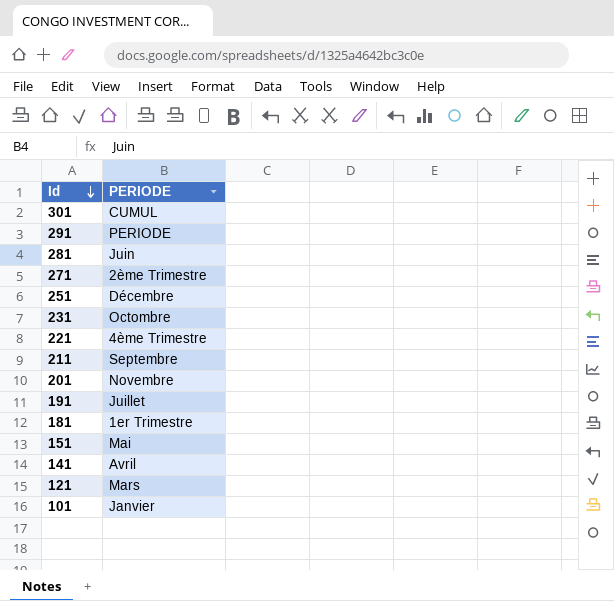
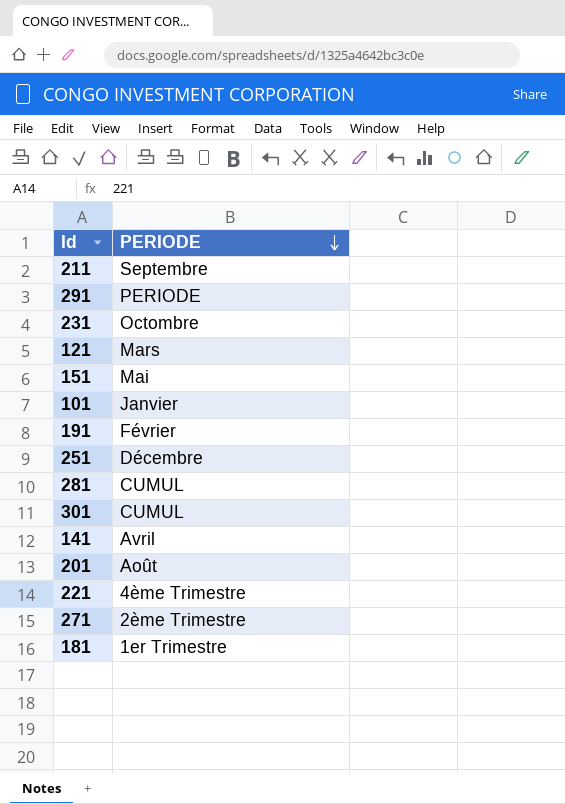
row order: Id descending -> PERIODE descending
191 | PERIODE: Juillet -> Février
281 | PERIODE: Juin -> CUMUL
201 | PERIODE: Novembre -> Août

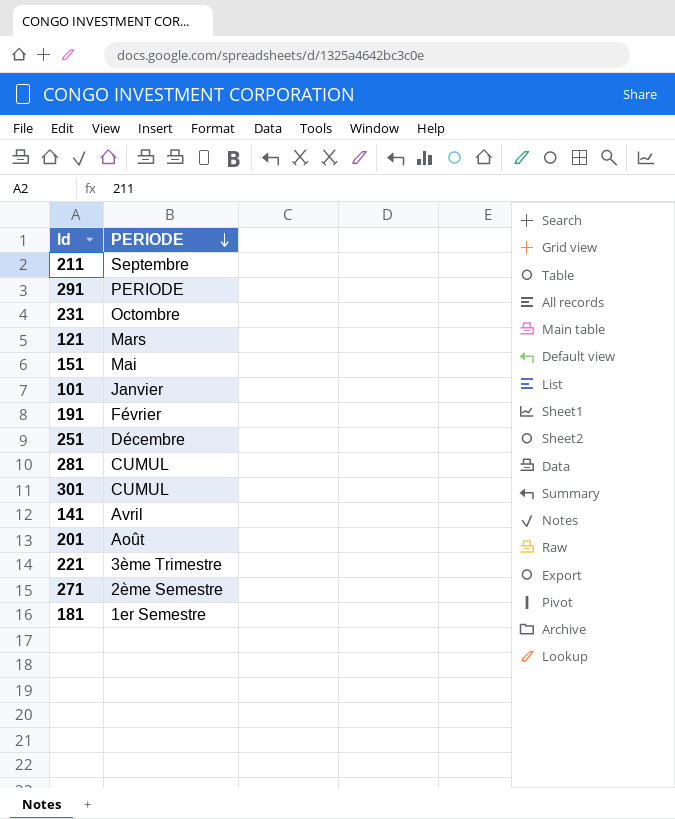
221 | PERIODE: 4ème Trimestre -> 3ème Trimestre
271 | PERIODE: 2ème Trimestre -> 2ème Semestre
181 | PERIODE: 1er Trimestre -> 1er Semestre

